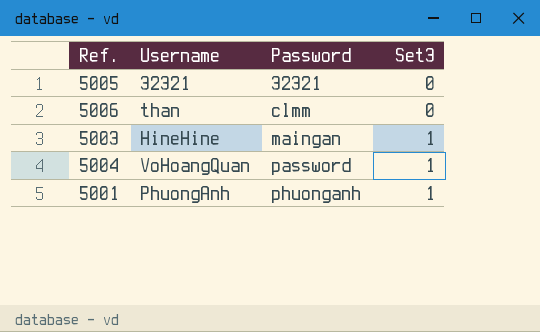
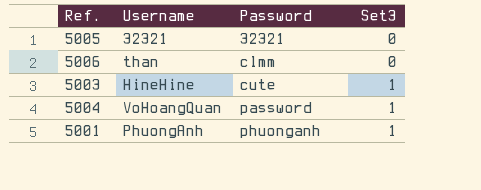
5003 | Password: maingan -> cute

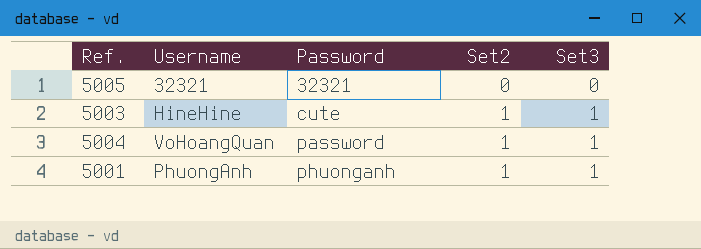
column Set2 | position: none -> 4
row 5006: than | clmm | 0 -> none

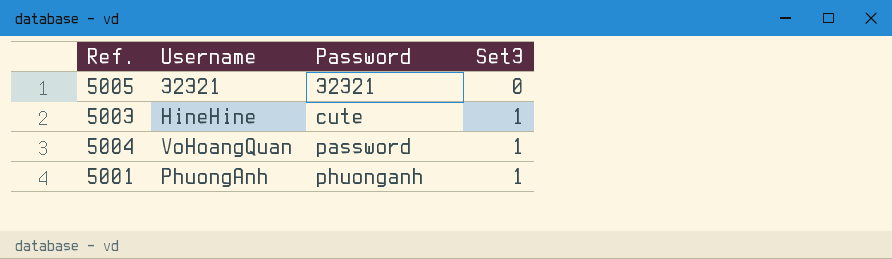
column Set2 | position: 4 -> none

